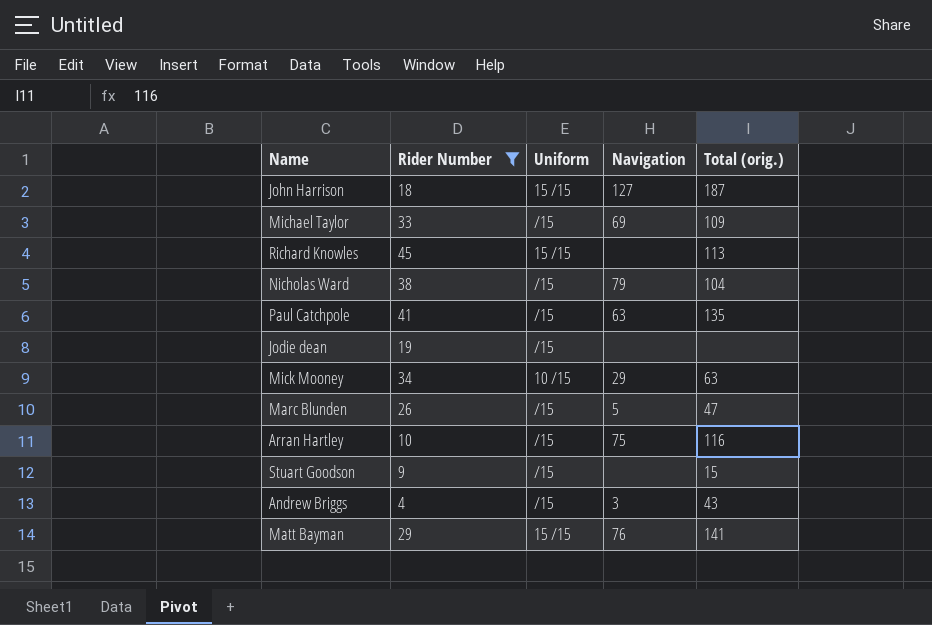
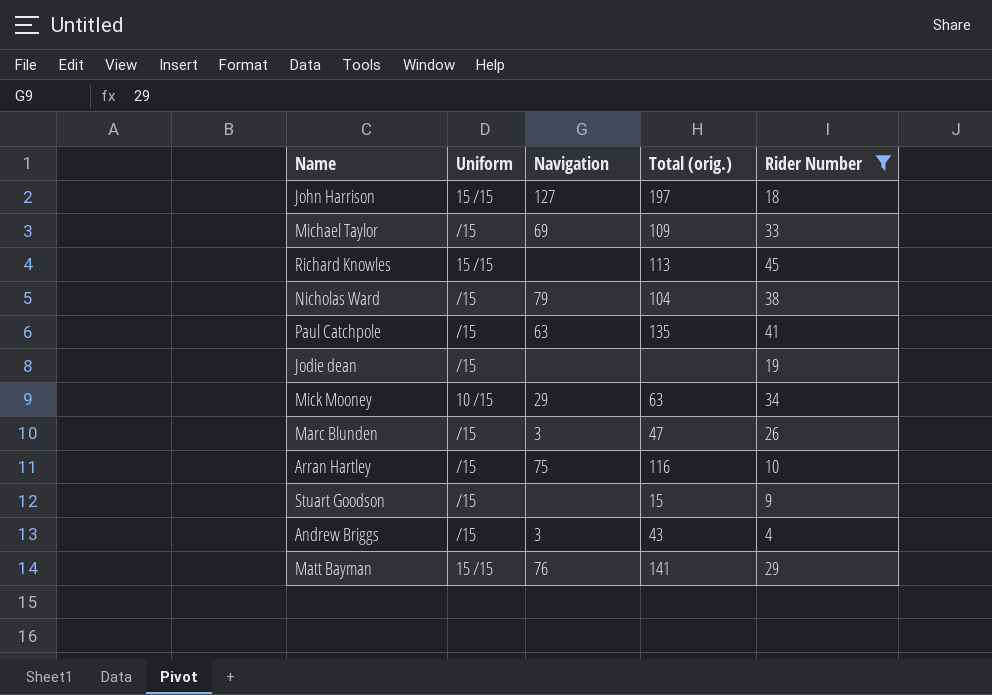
column Rider Number | position: 2 -> 5
John Harrison | Total (orig.): 187 -> 197
Marc Blunden | Navigation: 5 -> 3

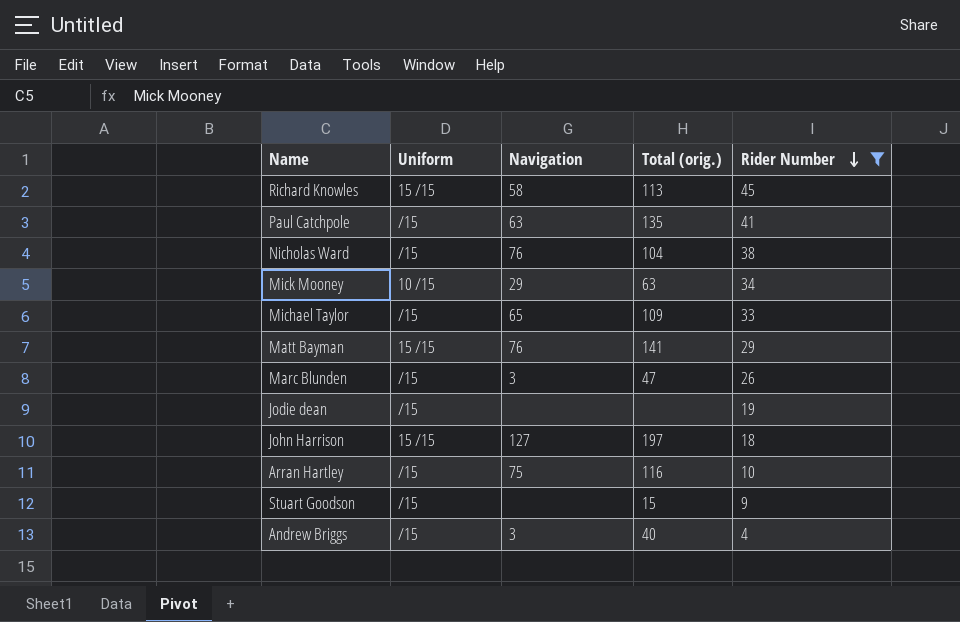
row order: none -> Rider Number descending
Richard Knowles | Navigation: none -> 58
Nicholas Ward | Navigation: 79 -> 76
Michael Taylor | Navigation: 69 -> 65
Andrew Briggs | Total (orig.): 43 -> 40

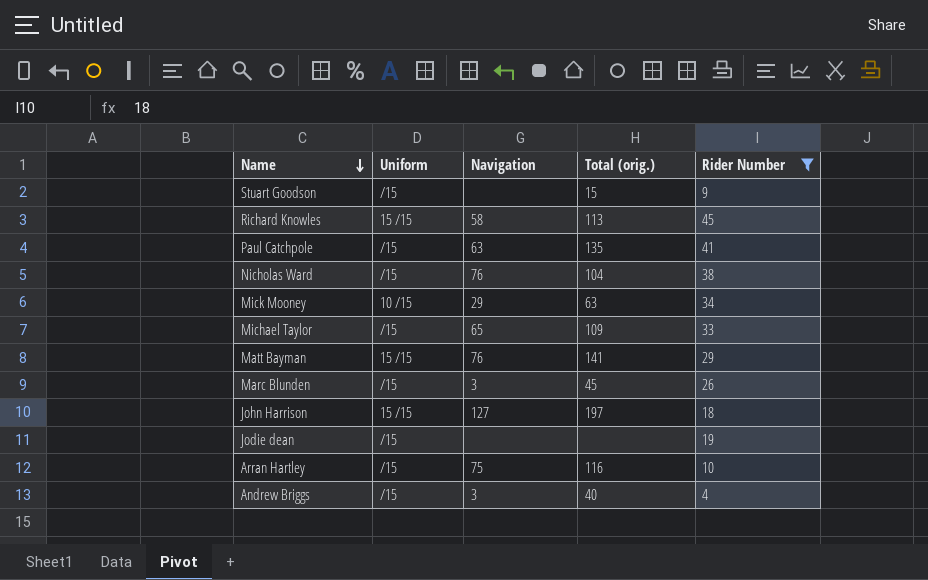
row order: Rider Number descending -> Name descending
Marc Blunden | Total (orig.): 47 -> 45

